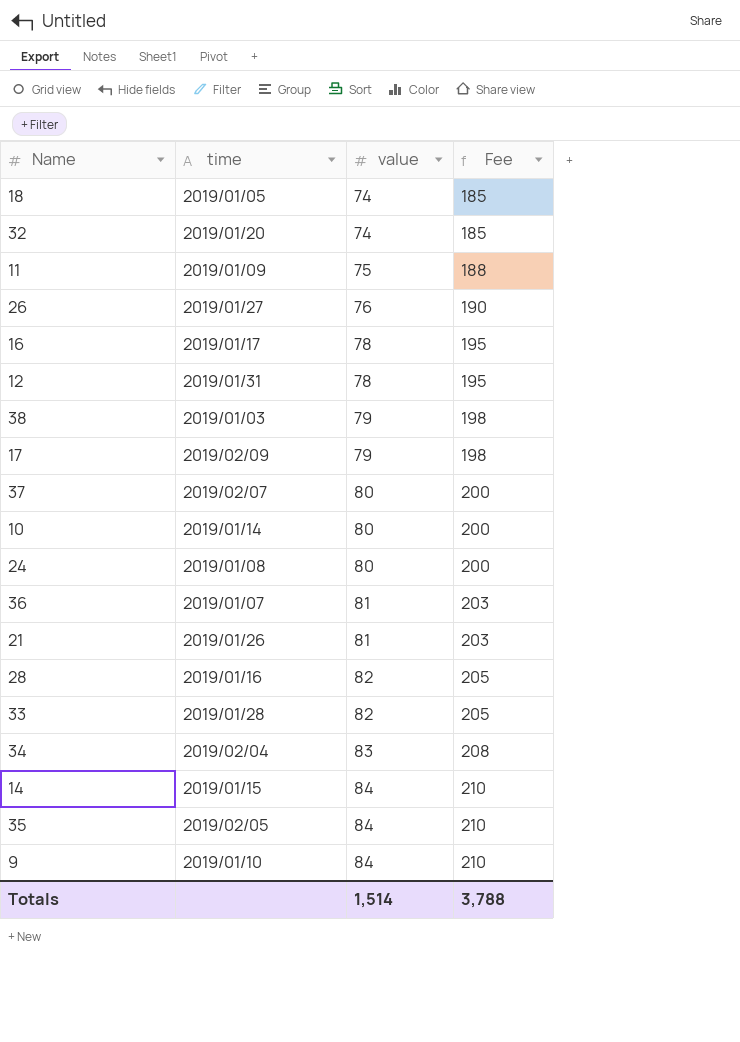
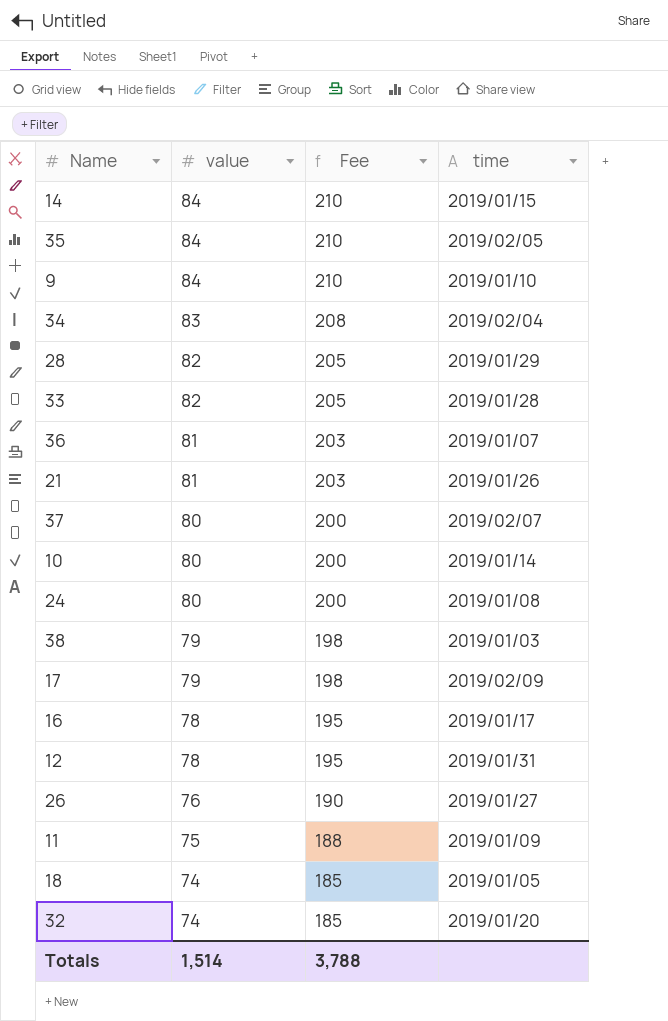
row order: value ascending -> value descending
column time | position: 2 -> 4
28 | time: 2019/01/16 -> 2019/01/29

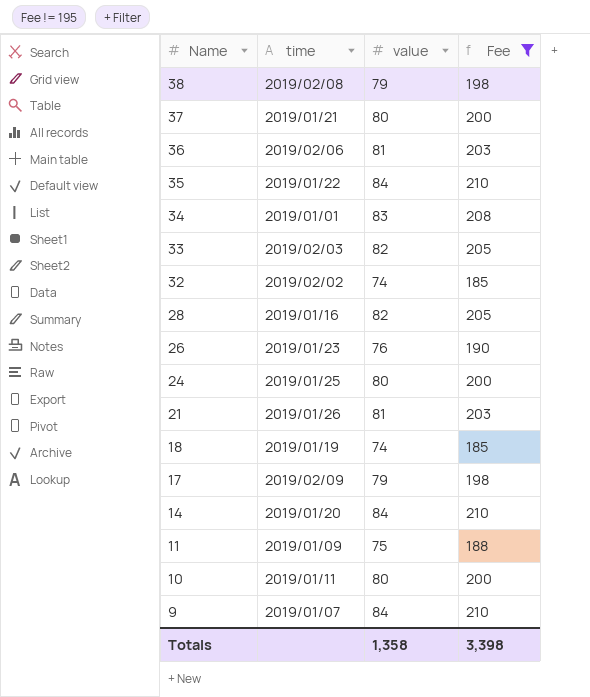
filter: none -> Fee != 195
row order: value descending -> Name descending
column time | position: 4 -> 2
38 | time: 2019/01/03 -> 2019/02/08
37 | time: 2019/02/07 -> 2019/01/21
36 | time: 2019/01/07 -> 2019/02/06
35 | time: 2019/02/05 -> 2019/01/22
34 | time: 2019/02/04 -> 2019/01/01
33 | time: 2019/01/28 -> 2019/02/03
32 | time: 2019/01/20 -> 2019/02/02
28 | time: 2019/01/29 -> 2019/01/16
26 | time: 2019/01/27 -> 2019/01/23
24 | time: 2019/01/08 -> 2019/01/25
18 | time: 2019/01/05 -> 2019/01/19
14 | time: 2019/01/15 -> 2019/01/20
10 | time: 2019/01/14 -> 2019/01/11
9 | time: 2019/01/10 -> 2019/01/07
Totals | value: 1,514 -> 1,358
Totals | Fee: 3,788 -> 3,398

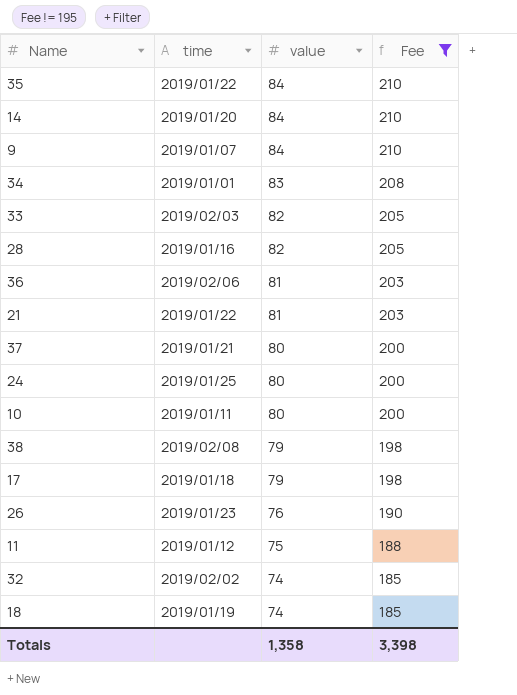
row order: Name descending -> value descending
21 | time: 2019/01/26 -> 2019/01/22
17 | time: 2019/02/09 -> 2019/01/18
11 | time: 2019/01/09 -> 2019/01/12

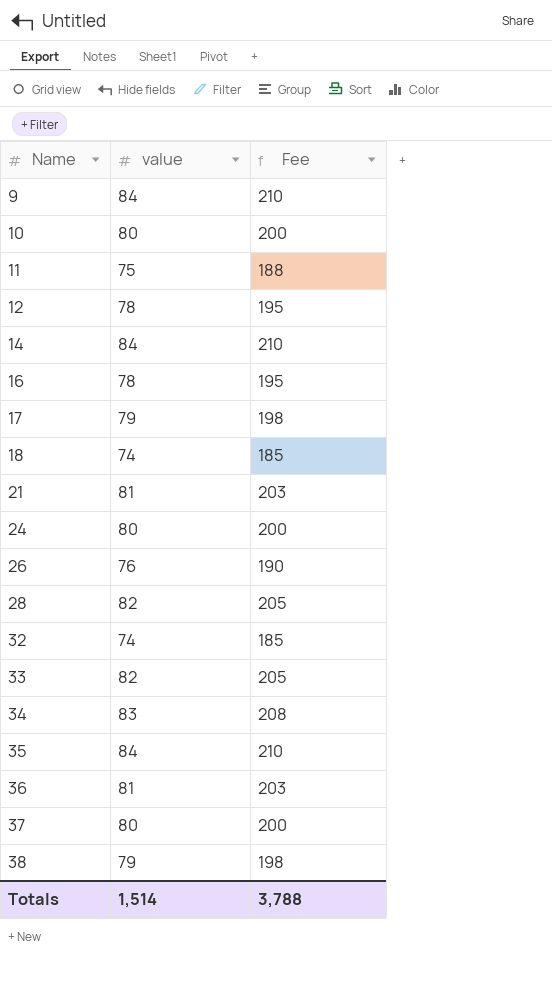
filter: Fee != 195 -> none
row order: value descending -> Name ascending
column time | position: 2 -> none
Totals | value: 1,358 -> 1,514
Totals | Fee: 3,398 -> 3,788

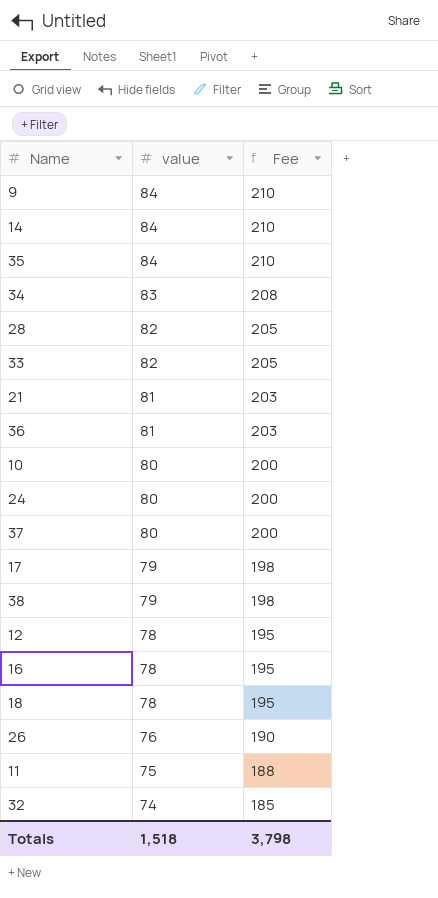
row order: Name ascending -> value descending
18 | value: 74 -> 78
18 | Fee: 185 -> 195
Totals | value: 1,514 -> 1,518
Totals | Fee: 3,788 -> 3,798

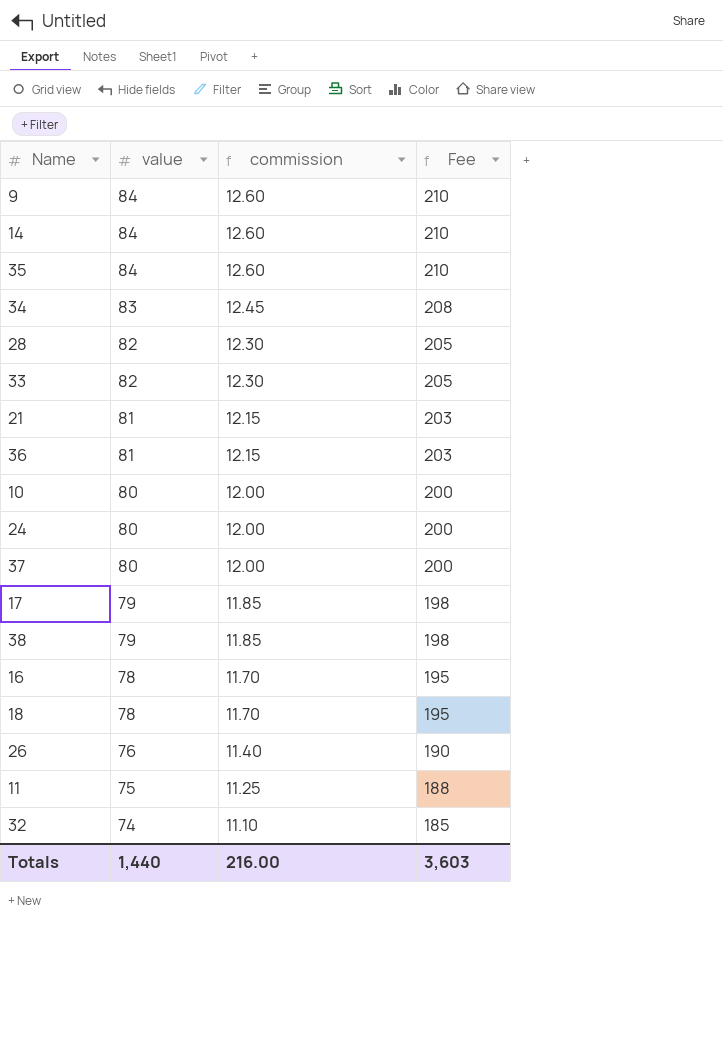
column commission | formula: none -> [value] * 0.15
row 12: 78 | 195 -> none
Totals | value: 1,518 -> 1,440
Totals | Fee: 3,798 -> 3,603

